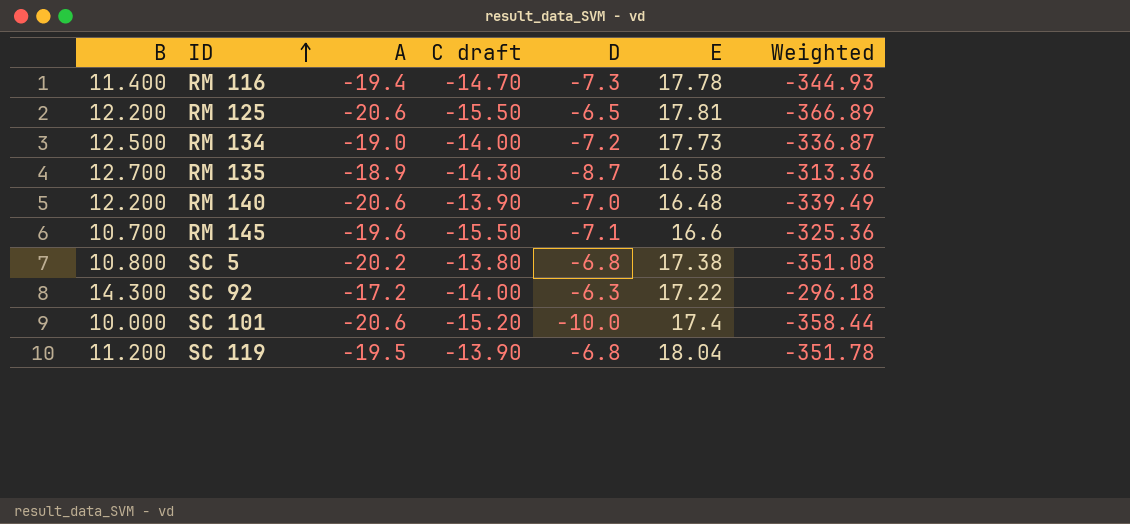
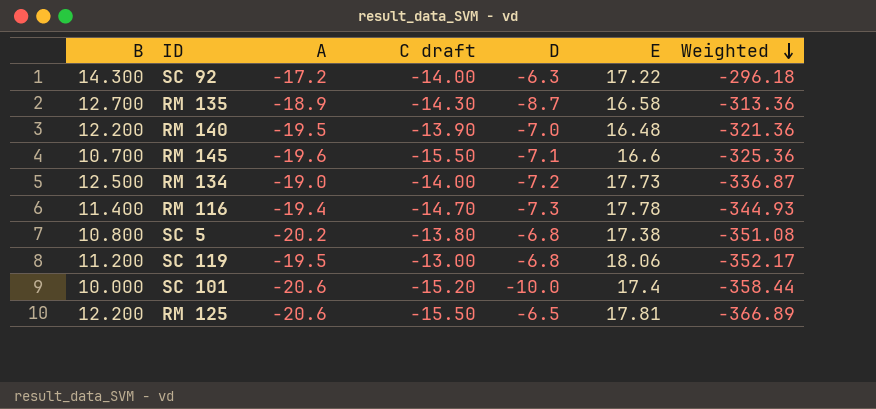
row order: ID ascending -> Weighted descending
RM 140 | A: -20.6 -> -19.5
RM 140 | Weighted: -339.49 -> -321.36
SC 119 | C draft: -13.90 -> -13.00
SC 119 | E: 18.04 -> 18.06
SC 119 | Weighted: -351.78 -> -352.17

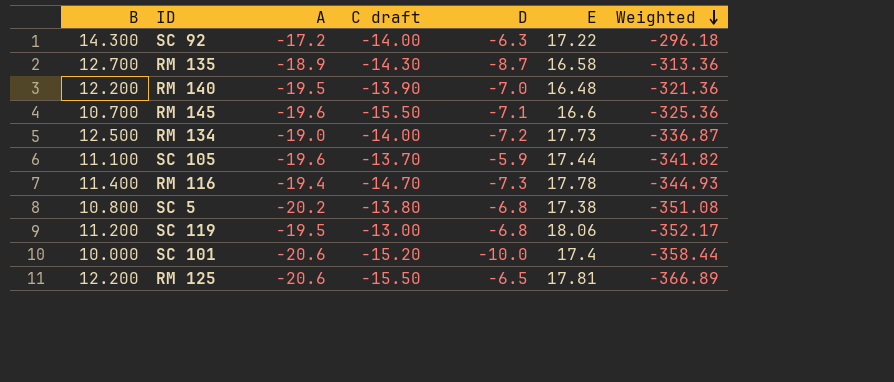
row SC 105: none -> 11.100 | -19.6 | -13.70 | -5.9 | 17.44 | -341.82

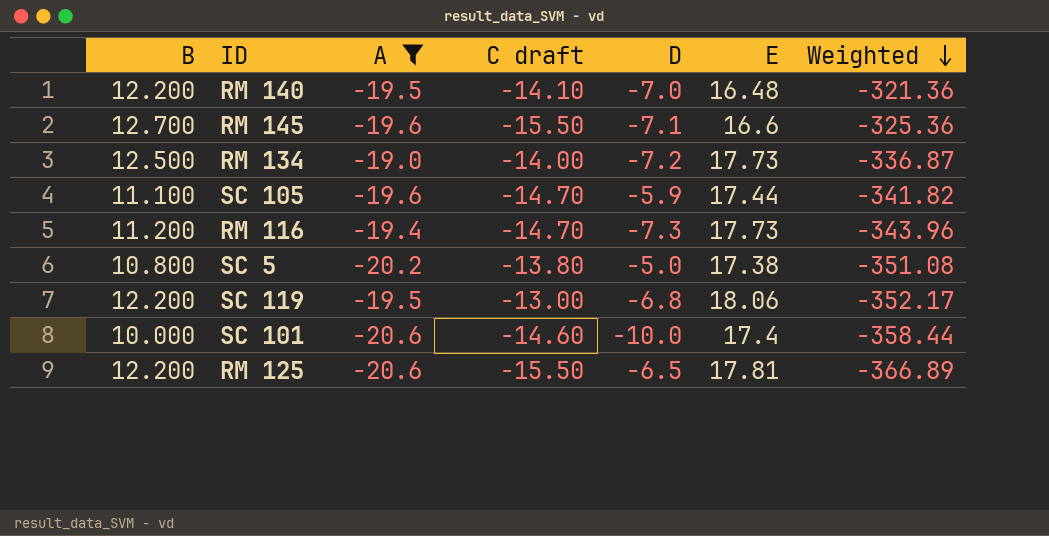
filter: none -> A <= -19.0
RM 140 | C draft: -13.90 -> -14.10
RM 145 | B: 10.700 -> 12.700
SC 105 | C draft: -13.70 -> -14.70
RM 116 | B: 11.400 -> 11.200
RM 116 | E: 17.78 -> 17.73
RM 116 | Weighted: -344.93 -> -343.96
SC 5 | D: -6.8 -> -5.0
SC 119 | B: 11.200 -> 12.200
SC 101 | C draft: -15.20 -> -14.60

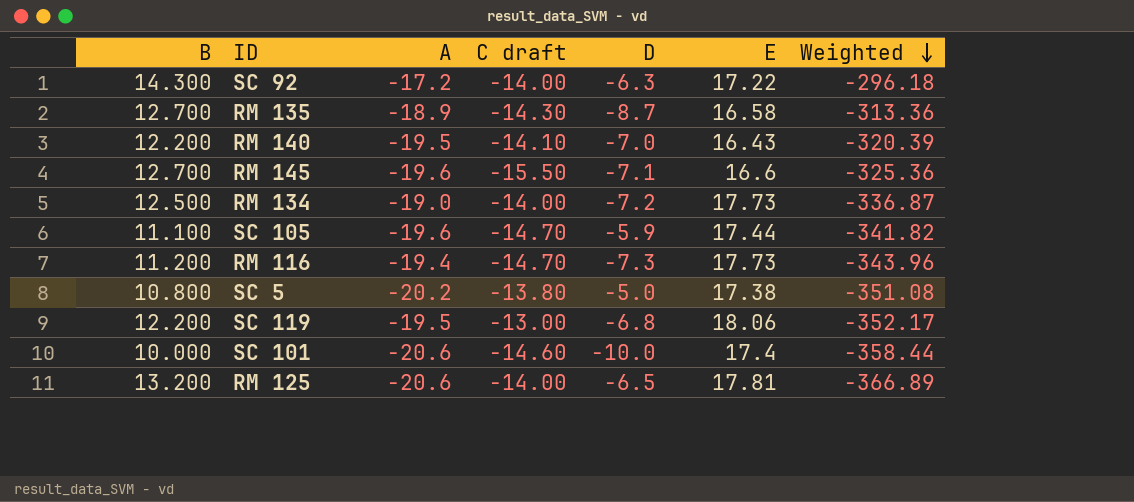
filter: A <= -19.0 -> none
RM 140 | E: 16.48 -> 16.43
RM 140 | Weighted: -321.36 -> -320.39
RM 125 | B: 12.200 -> 13.200
RM 125 | C draft: -15.50 -> -14.00

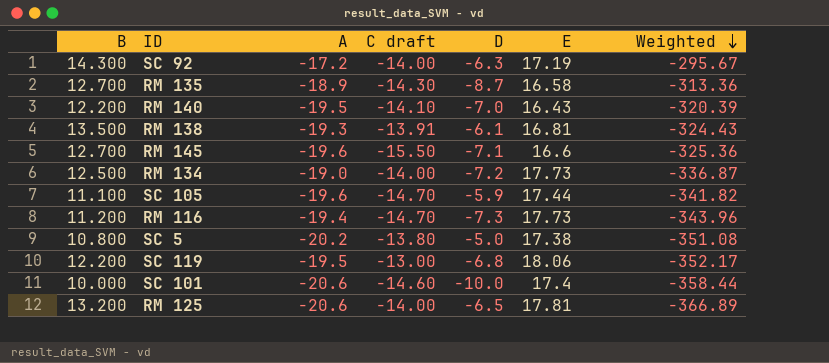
SC 92 | E: 17.22 -> 17.19
SC 92 | Weighted: -296.18 -> -295.67
row RM 138: none -> 13.500 | -19.3 | -13.91 | -6.1 | 16.81 | -324.43

